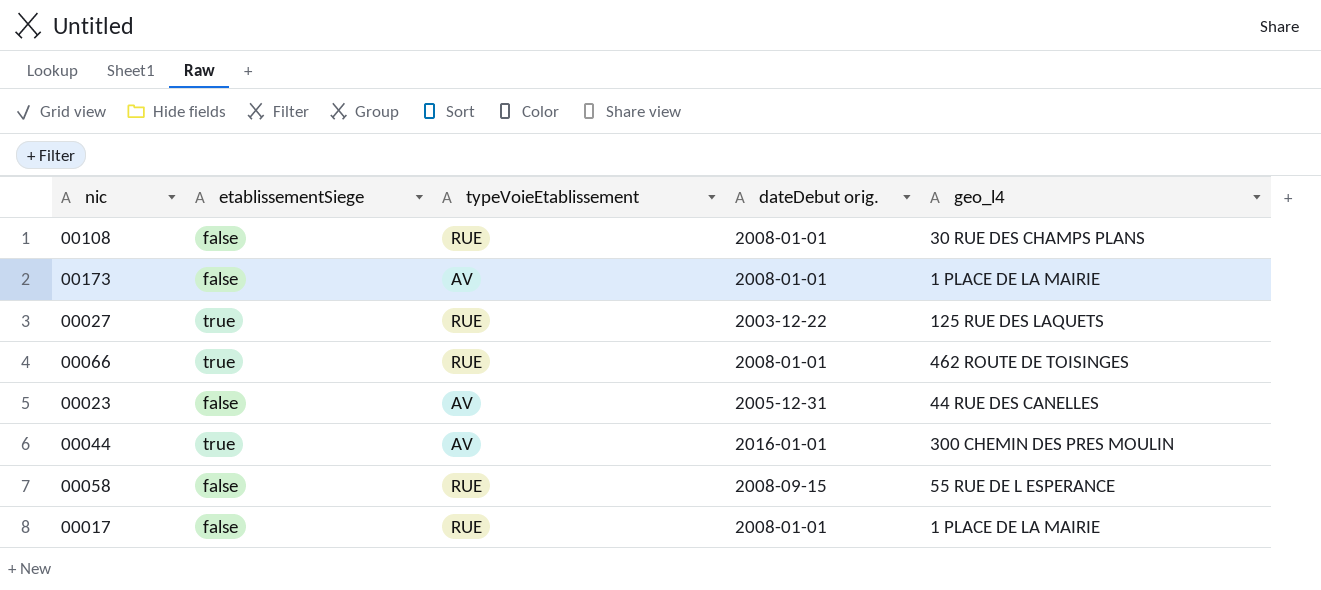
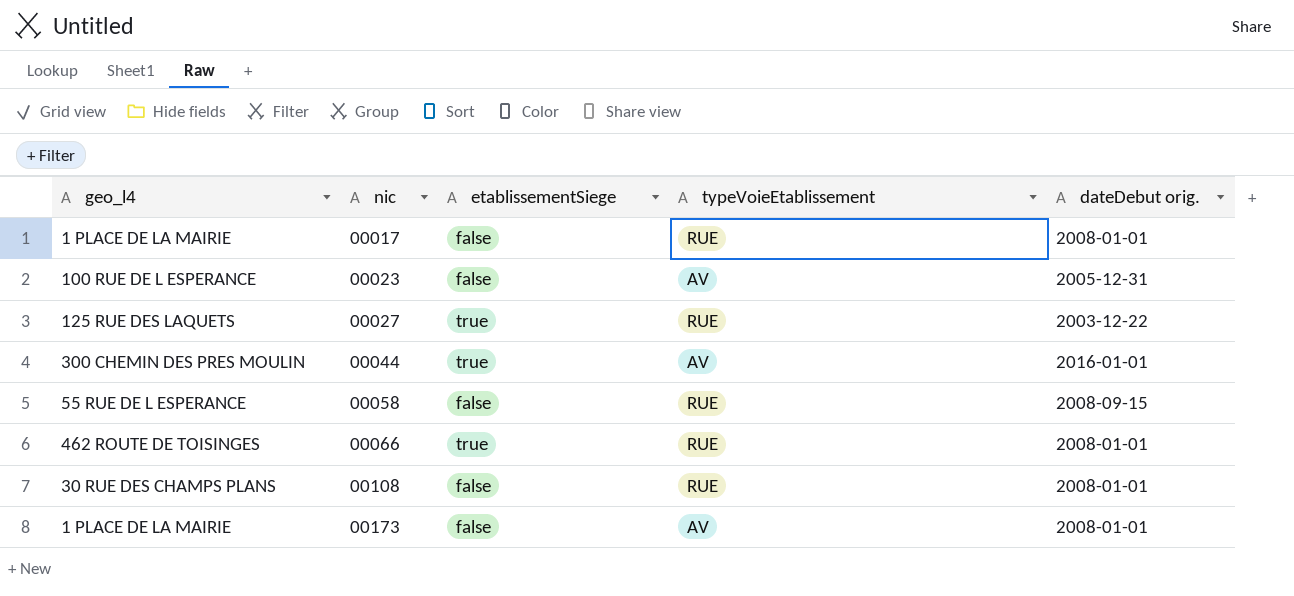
row order: none -> nic ascending
column geo_l4 | position: 5 -> 1
00023 | geo_l4: 44 RUE DES CANELLES -> 100 RUE DE L ESPERANCE

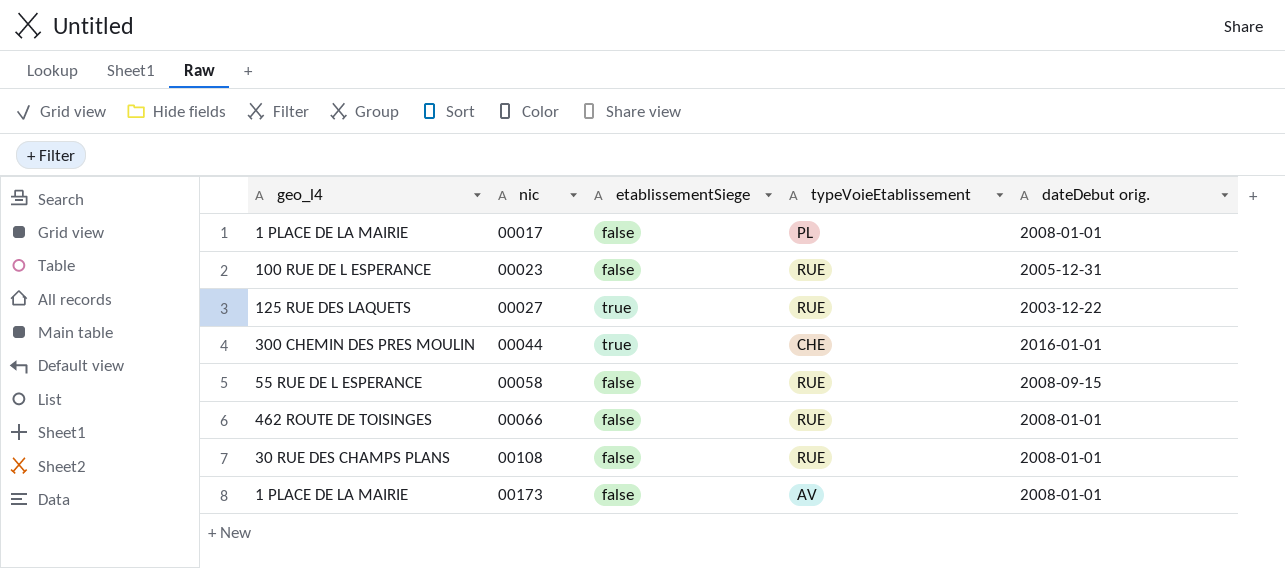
00017 | typeVoieEtablissement: RUE -> PL
00023 | typeVoieEtablissement: AV -> RUE
00044 | typeVoieEtablissement: AV -> CHE
00066 | etablissementSiege: true -> false

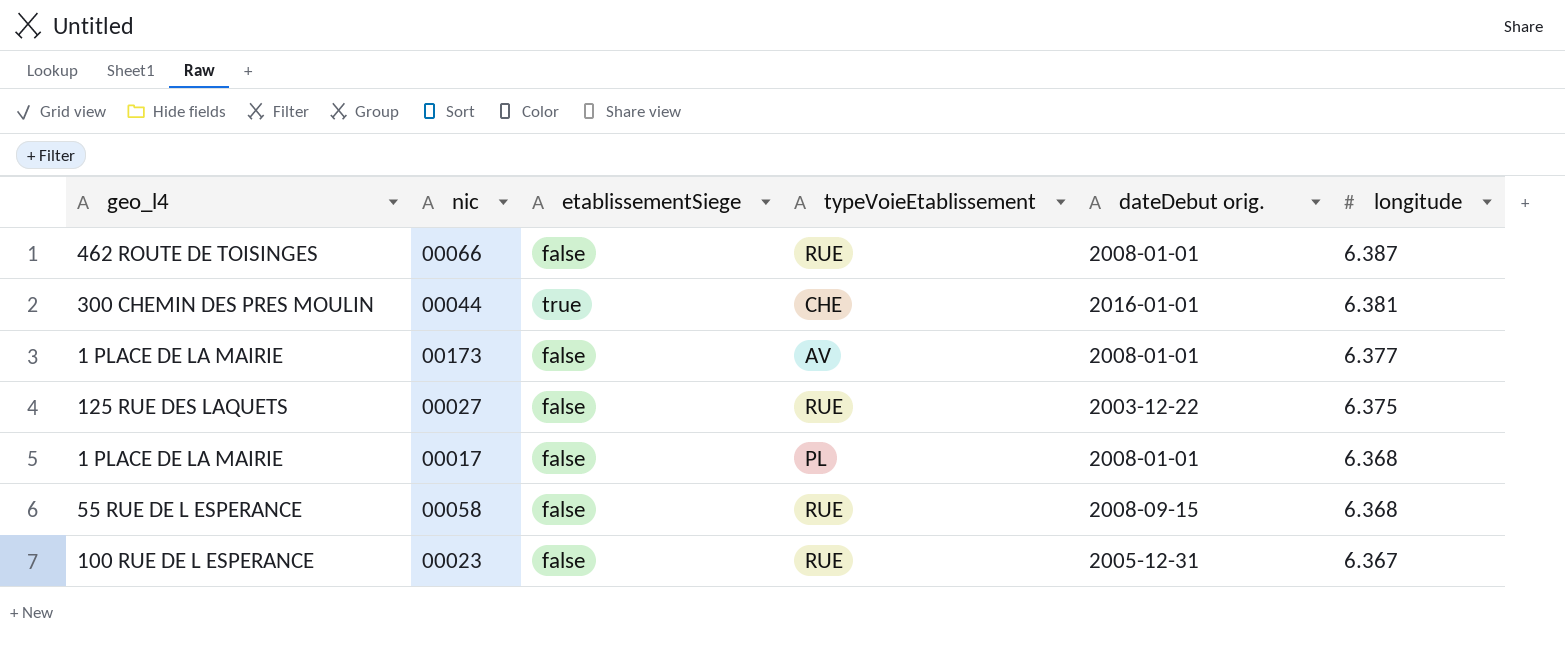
row order: nic ascending -> longitude descending
column longitude | position: none -> 6
row 00108: 30 RUE DES CHAMPS PLANS | false | RUE | 2008-01-01 -> none
00027 | etablissementSiege: true -> false

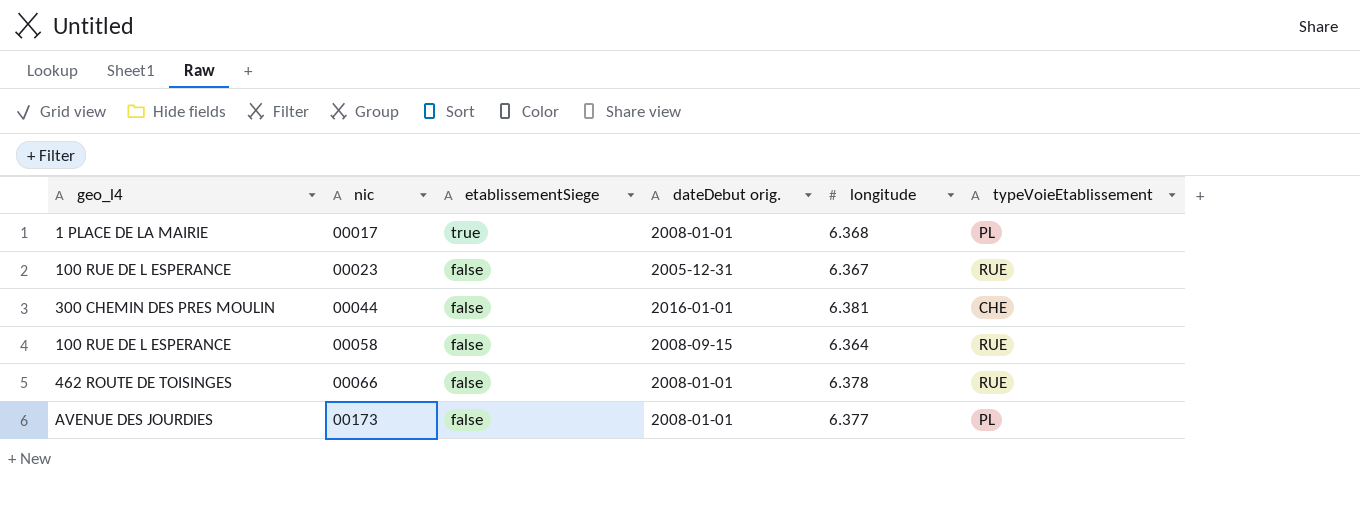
row order: longitude descending -> nic ascending
column typeVoieEtablissement | position: 4 -> 6
row 00027: 125 RUE DES LAQUETS | false | RUE | 2003-12-22 | 6.375 -> none
00017 | etablissementSiege: false -> true
00044 | etablissementSiege: true -> false
00058 | geo_l4: 55 RUE DE L ESPERANCE -> 100 RUE DE L ESPERANCE
00058 | longitude: 6.368 -> 6.364
00066 | longitude: 6.387 -> 6.378
00173 | geo_l4: 1 PLACE DE LA MAIRIE -> AVENUE DES JOURDIES
00173 | typeVoieEtablissement: AV -> PL

